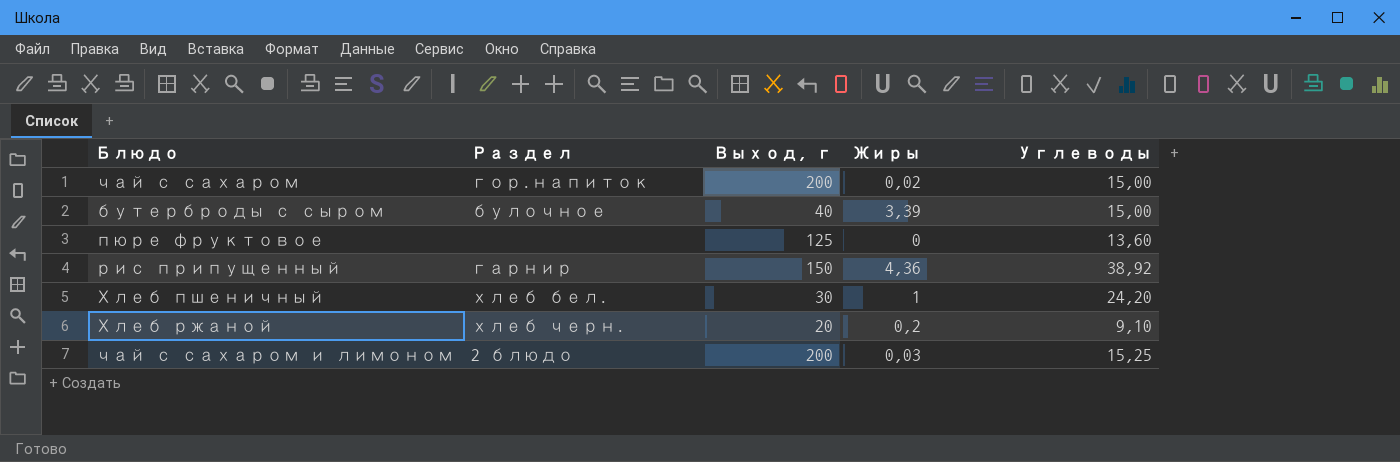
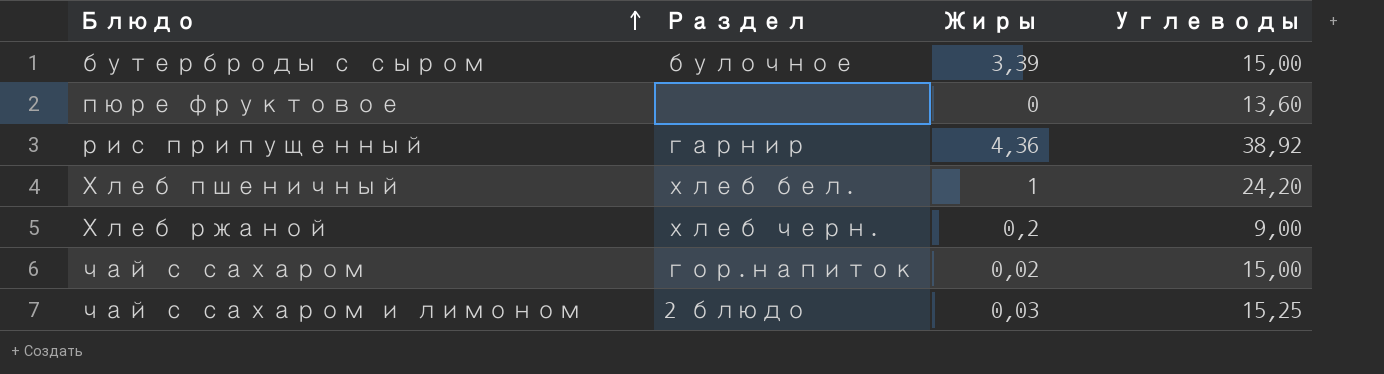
row order: none -> Блюдо ascending
column Выход, г | position: 3 -> none
Хлеб ржаной | Углеводы: 9,10 -> 9,00

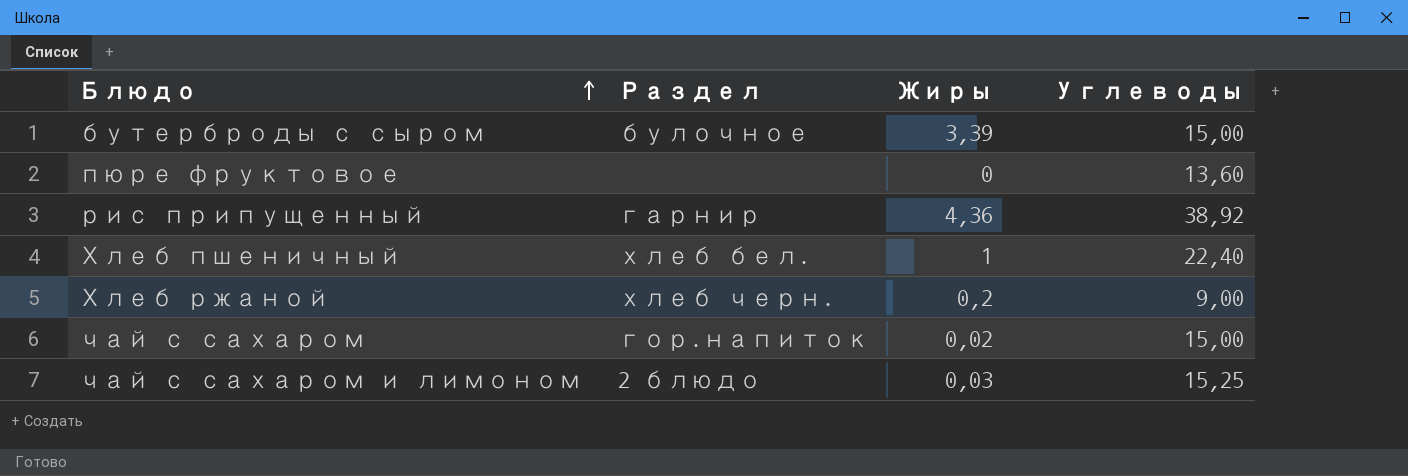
Хлеб пшеничный | Углеводы: 24,20 -> 22,40

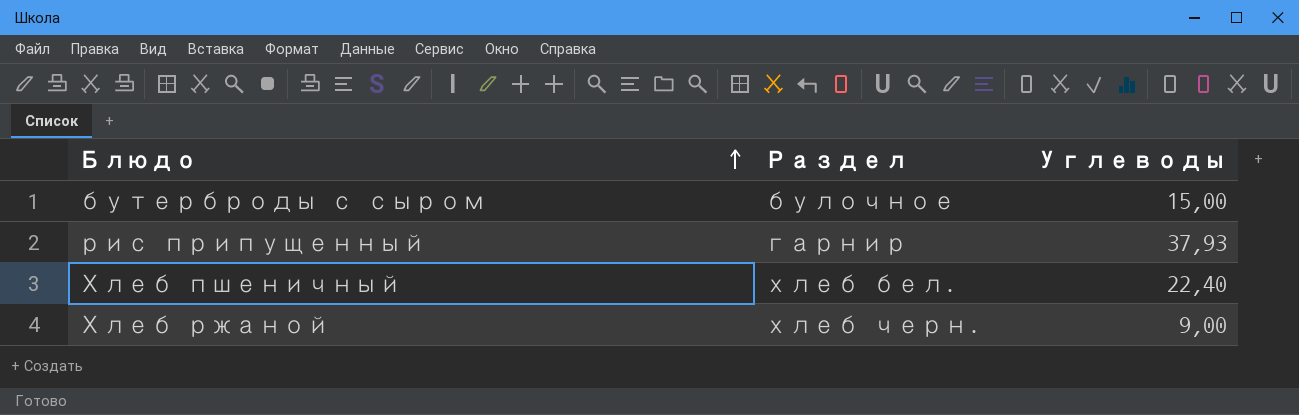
column Жиры | position: 3 -> none
row пюре фруктовое: none | 0 | 13,60 -> none
row чай с сахаром: гор.напиток | 0,02 | 15,00 -> none
row чай с сахаром и лимоном: 2 блюдо | 0,03 | 15,25 -> none
рис припущенный | Углеводы: 38,92 -> 37,93

